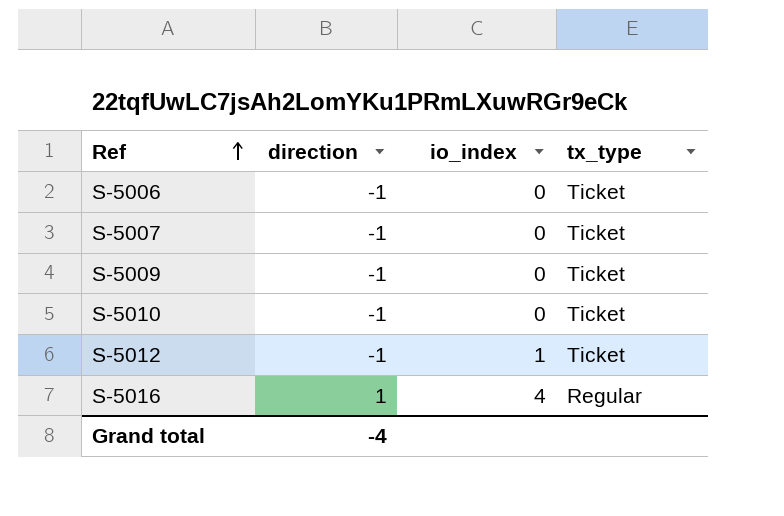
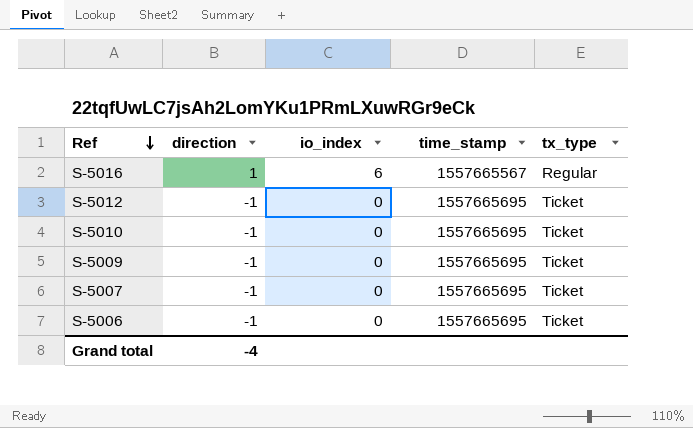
row order: Ref ascending -> Ref descending
column time_stamp | position: none -> 4
S-5016 | io_index: 4 -> 6
S-5012 | io_index: 1 -> 0

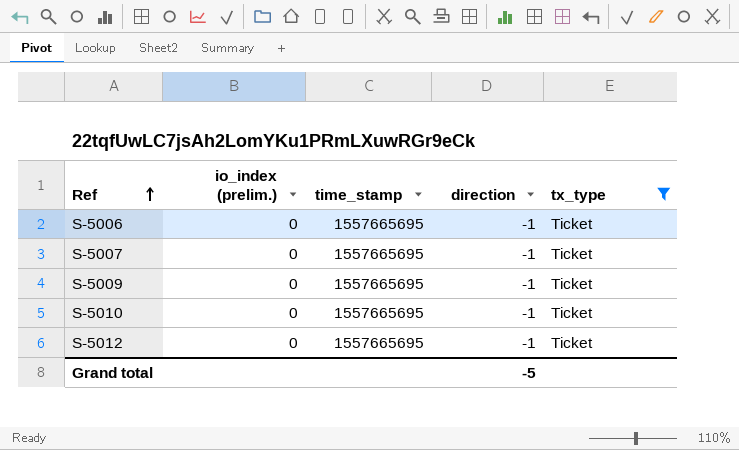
filter: none -> tx_type = Ticket
row order: Ref descending -> Ref ascending
column name: io_index -> io_index (prelim.)
column direction | position: 2 -> 4
Grand total | direction: -4 -> -5

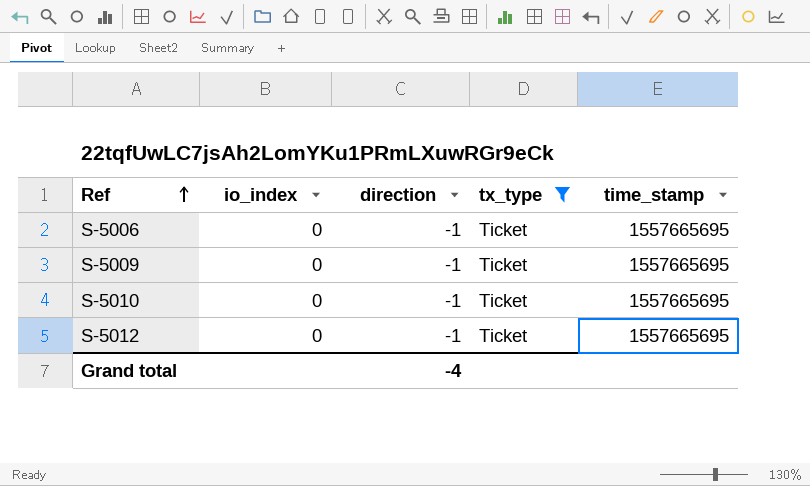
column name: io_index (prelim.) -> io_index
column time_stamp | position: 3 -> 5
row S-5007: 0 | 1557665695 | -1 | Ticket -> none
Grand total | direction: -5 -> -4

